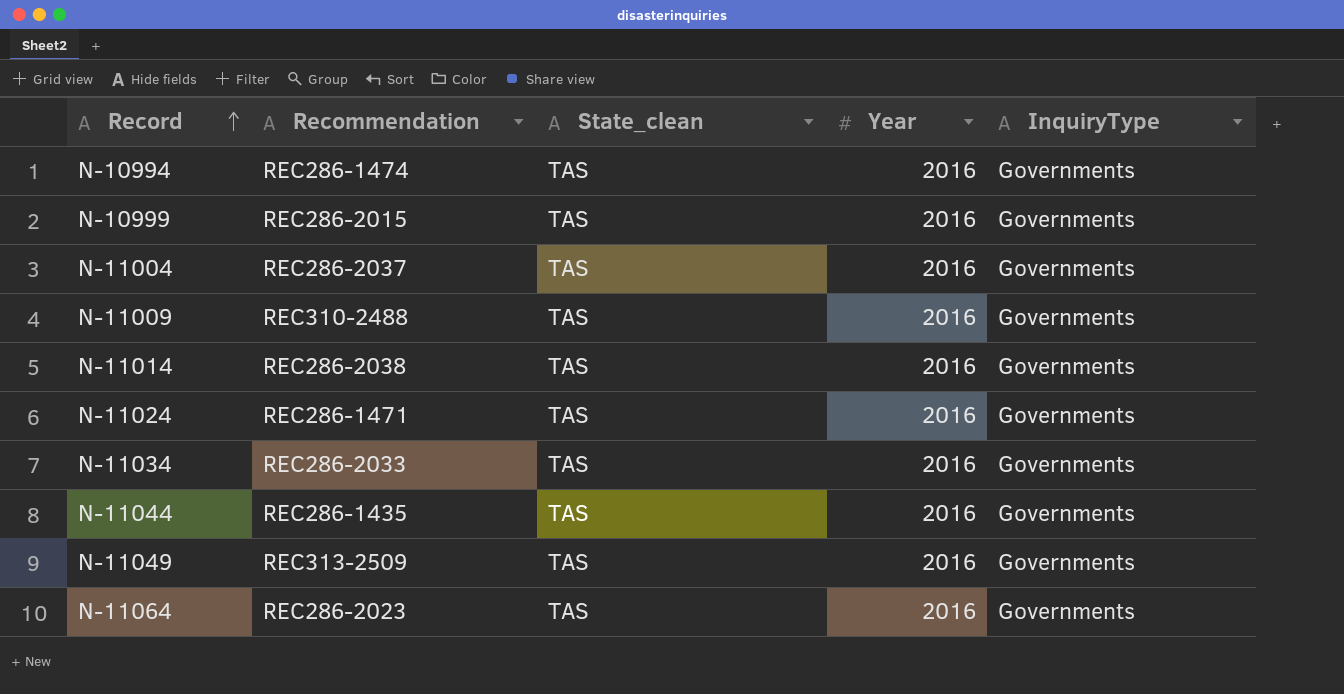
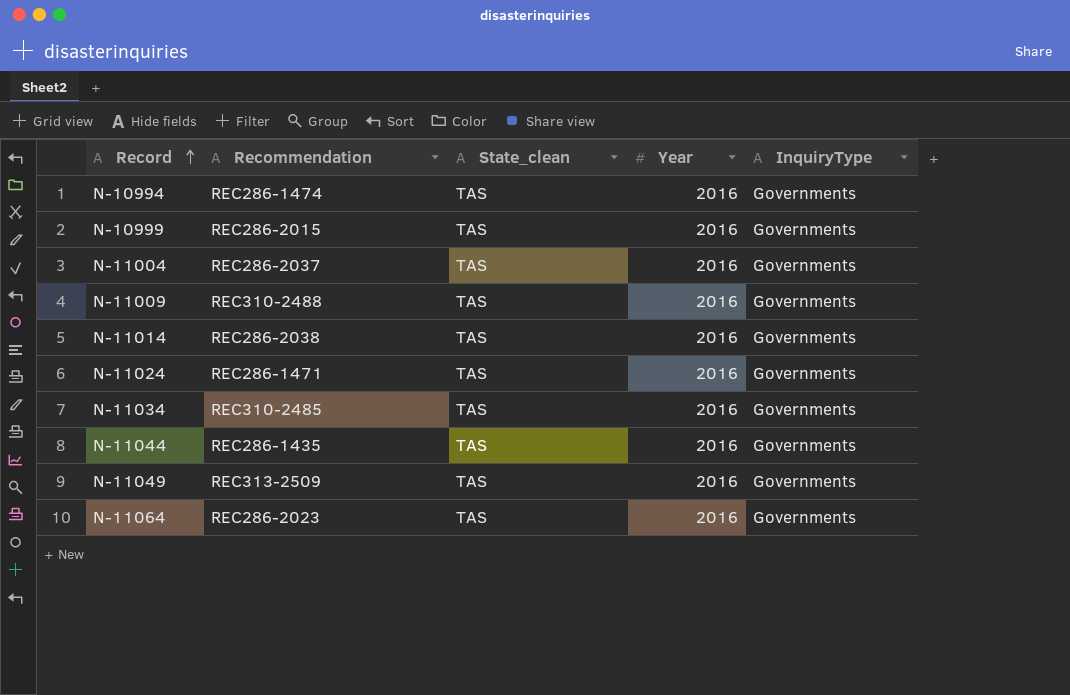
N-11034 | Recommendation: REC286-2033 -> REC310-2485

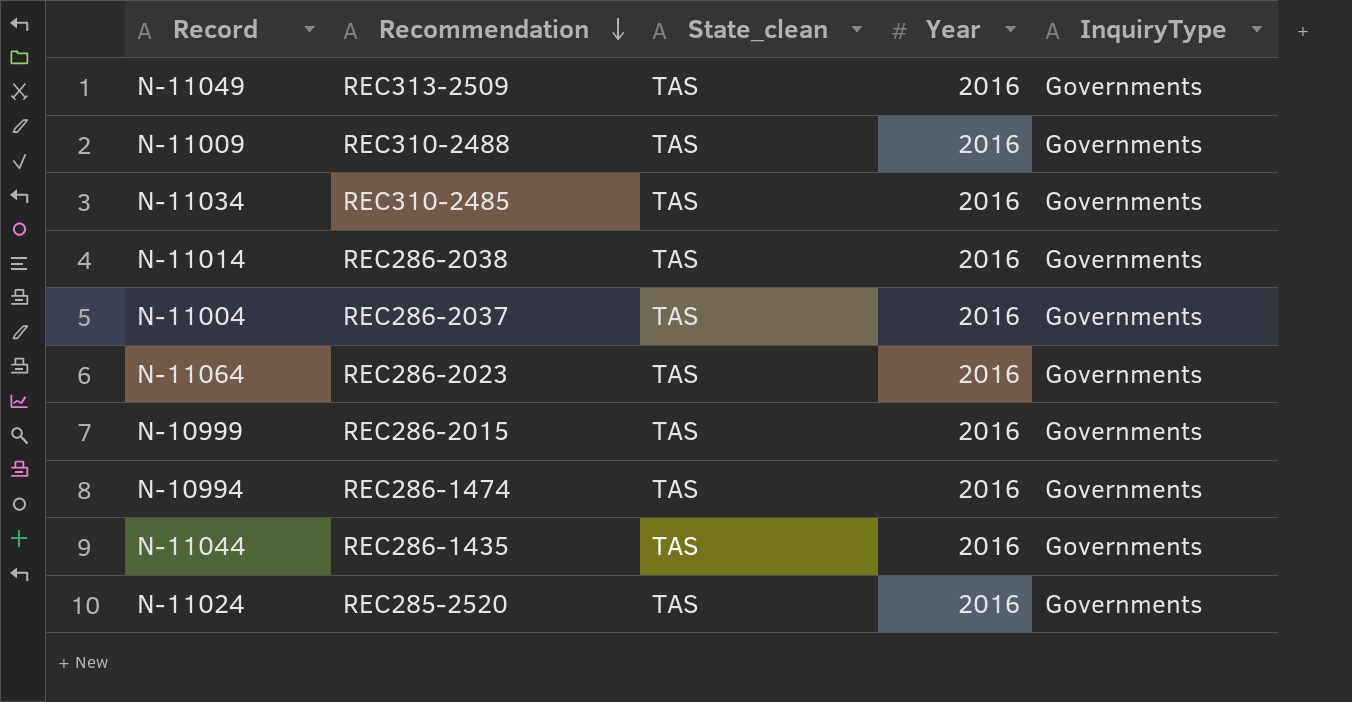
row order: Record ascending -> Recommendation descending
N-11024 | Recommendation: REC286-1471 -> REC285-2520

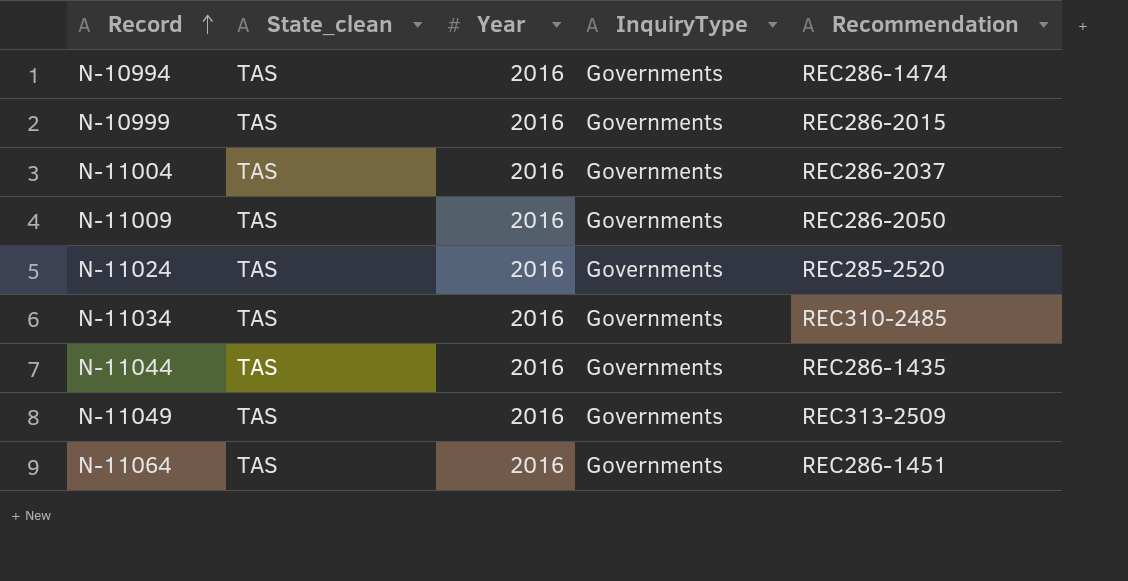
row order: Recommendation descending -> Record ascending
column Recommendation | position: 2 -> 5
row N-11014: REC286-2038 | TAS | 2016 | Governments -> none
N-11009 | Recommendation: REC310-2488 -> REC286-2050
N-11064 | Recommendation: REC286-2023 -> REC286-1451

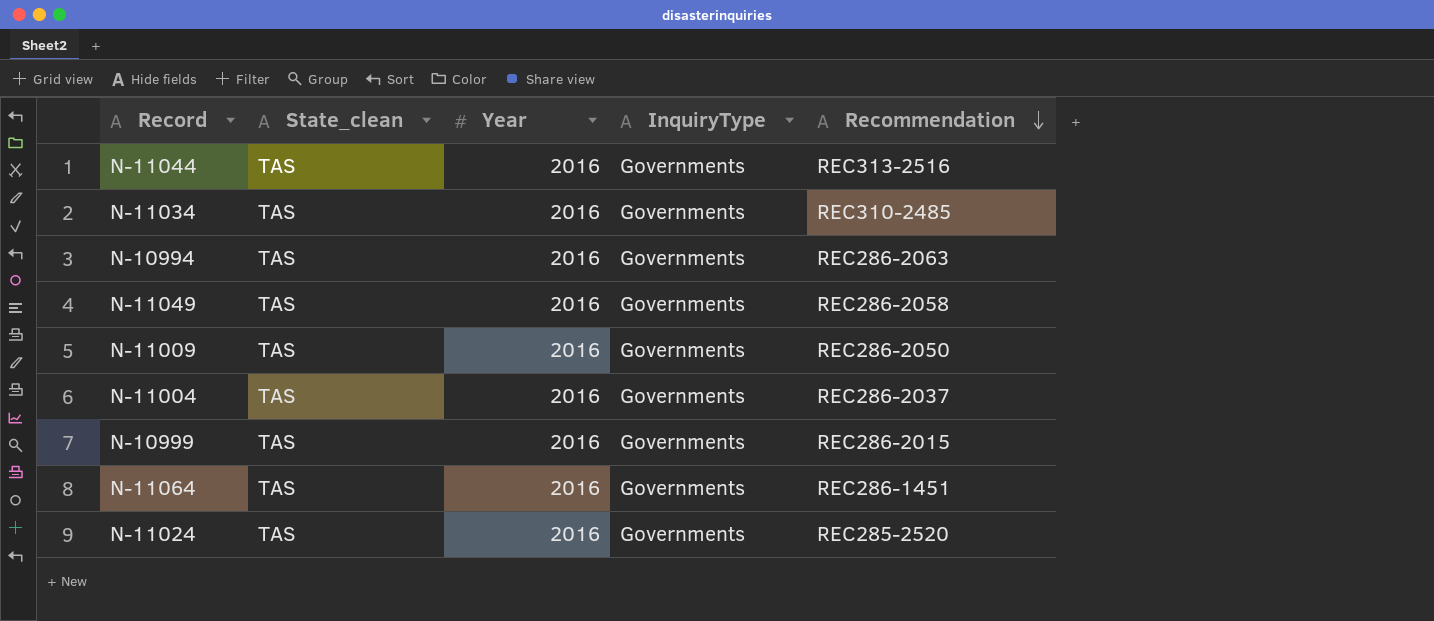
row order: Record ascending -> Recommendation descending
N-11044 | Recommendation: REC286-1435 -> REC313-2516
N-10994 | Recommendation: REC286-1474 -> REC286-2063
N-11049 | Recommendation: REC313-2509 -> REC286-2058

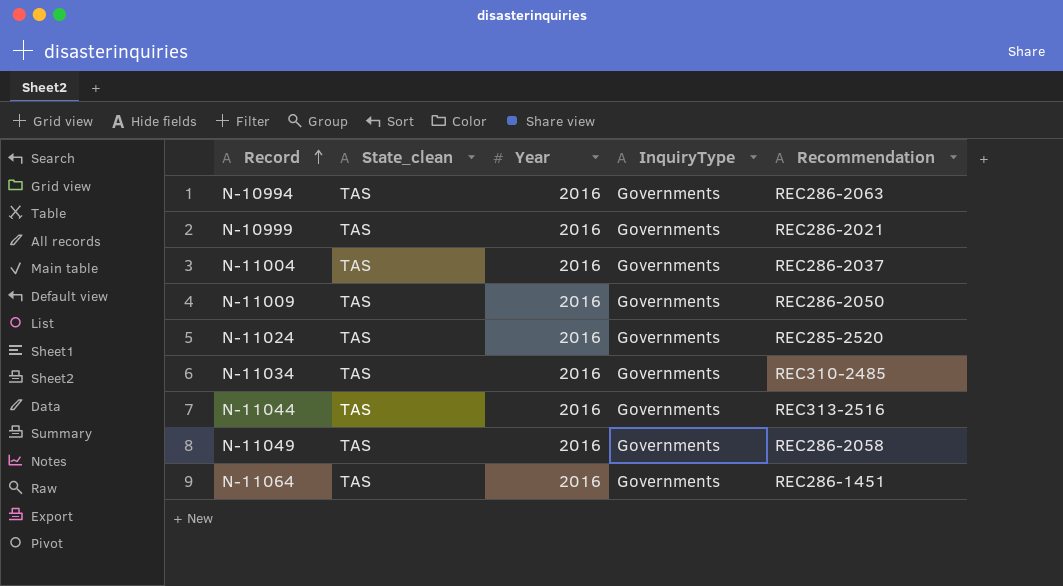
row order: Recommendation descending -> Record ascending
N-10999 | Recommendation: REC286-2015 -> REC286-2021

